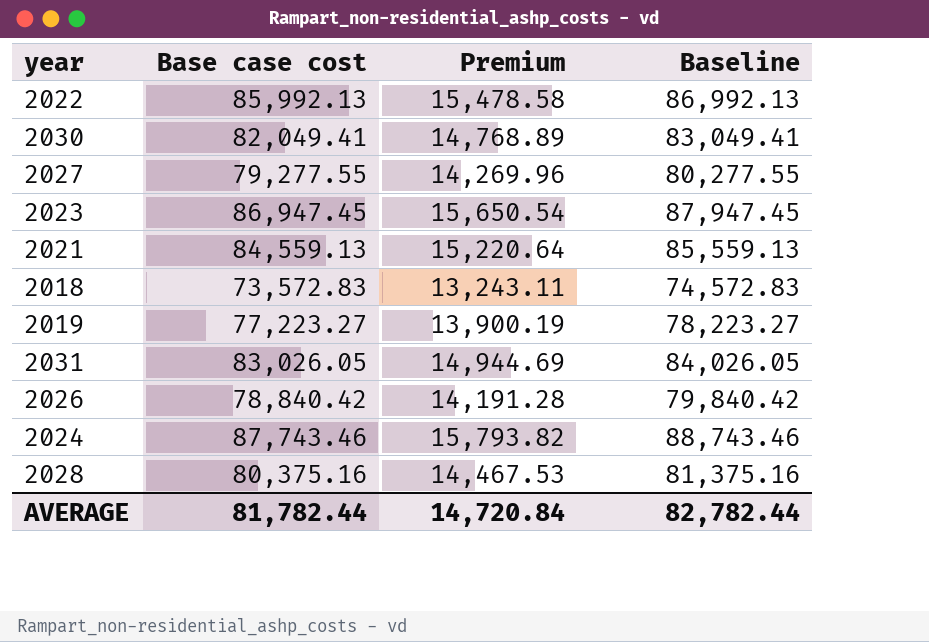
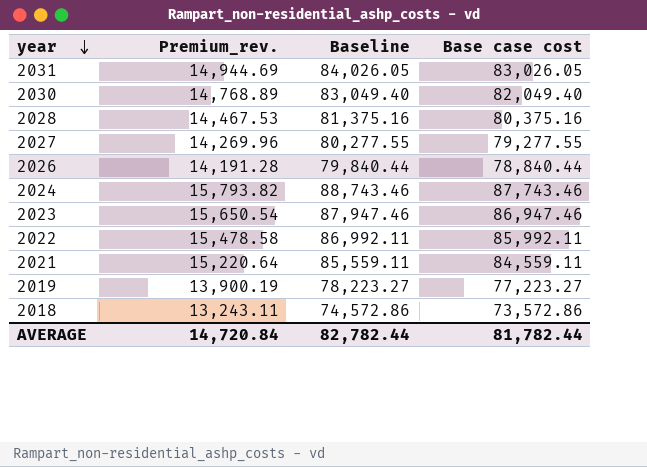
row order: none -> year descending
column name: Premium -> Premium_rev.
column Base case cost | position: 2 -> 4
2030 | Baseline: 83,049.41 -> 83,049.40
2030 | Base case cost: 82,049.41 -> 82,049.40
2026 | Baseline: 79,840.42 -> 79,840.44
2026 | Base case cost: 78,840.42 -> 78,840.44
2023 | Baseline: 87,947.45 -> 87,947.46
2023 | Base case cost: 86,947.45 -> 86,947.46
2022 | Baseline: 86,992.13 -> 86,992.11
2022 | Base case cost: 85,992.13 -> 85,992.11
2021 | Baseline: 85,559.13 -> 85,559.11
2021 | Base case cost: 84,559.13 -> 84,559.11
2018 | Baseline: 74,572.83 -> 74,572.86
2018 | Base case cost: 73,572.83 -> 73,572.86

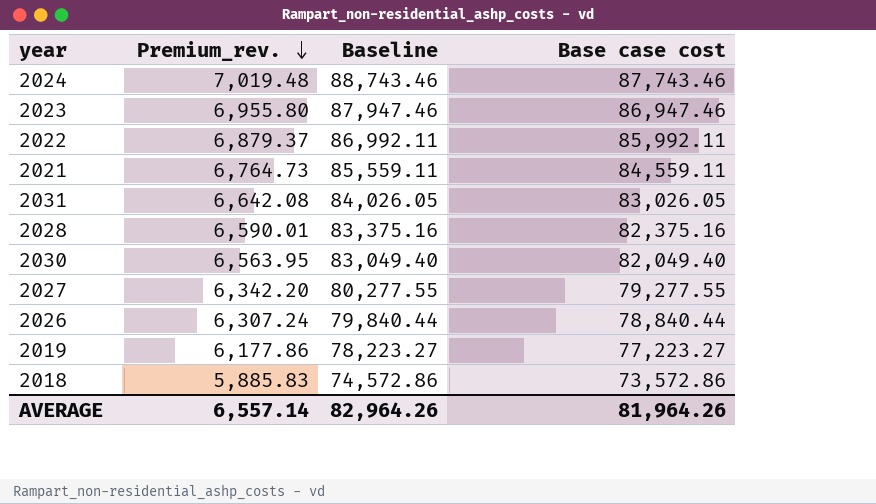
row order: year descending -> Premium_rev. descending
column Premium_rev. | formula: [Base case cost] * 0.18 -> [Base case cost] * 0.08
2028 | Baseline: 81,375.16 -> 83,375.16
2028 | Base case cost: 80,375.16 -> 82,375.16
AVERAGE | Premium_rev.: 14,720.84 -> 6,557.14
AVERAGE | Baseline: 82,782.44 -> 82,964.26
AVERAGE | Base case cost: 81,782.44 -> 81,964.26

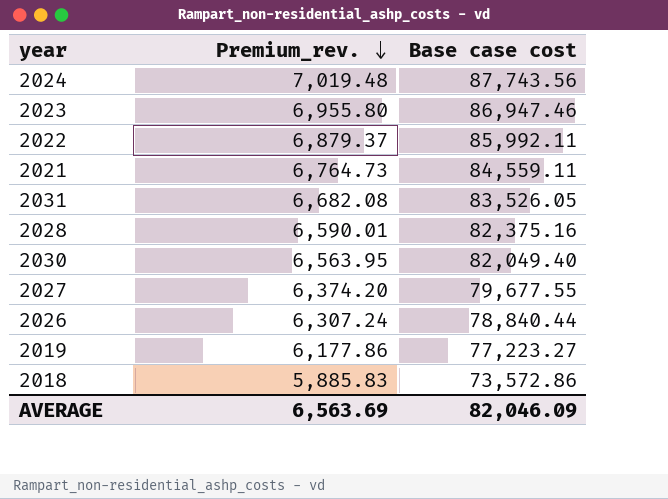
column Baseline | formula: [Base case cost] + 1000 -> none
2024 | Base case cost: 87,743.46 -> 87,743.56
2031 | Premium_rev.: 6,642.08 -> 6,682.08
2031 | Base case cost: 83,026.05 -> 83,526.05
2027 | Premium_rev.: 6,342.20 -> 6,374.20
2027 | Base case cost: 79,277.55 -> 79,677.55
AVERAGE | Premium_rev.: 6,557.14 -> 6,563.69
AVERAGE | Base case cost: 81,964.26 -> 82,046.09

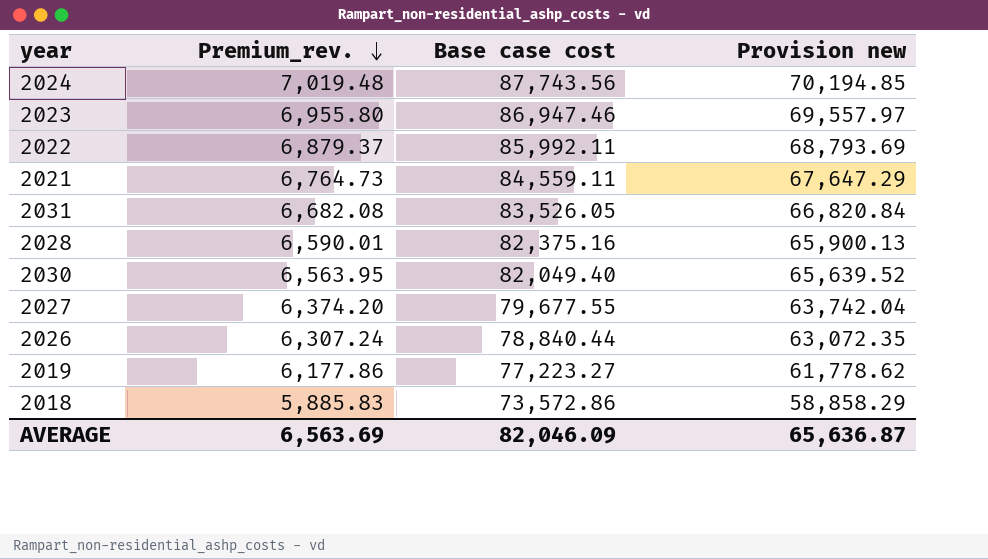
column Provision new | formula: none -> [Base case cost] * 0.8

